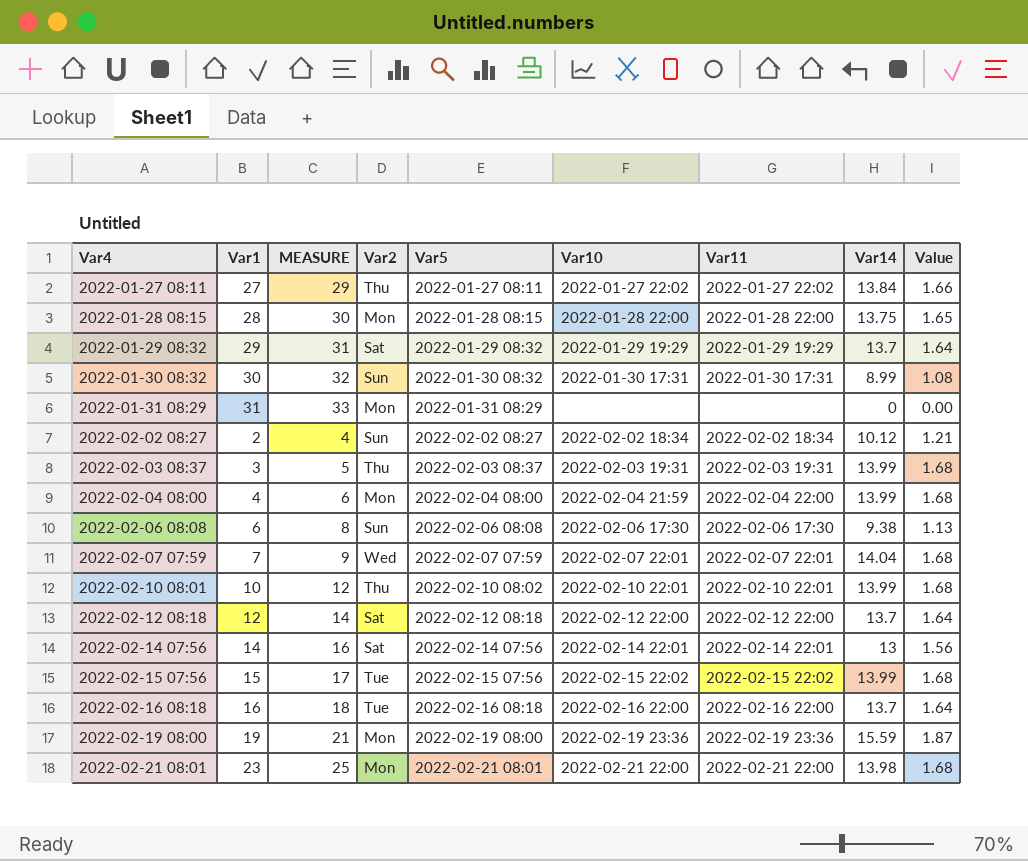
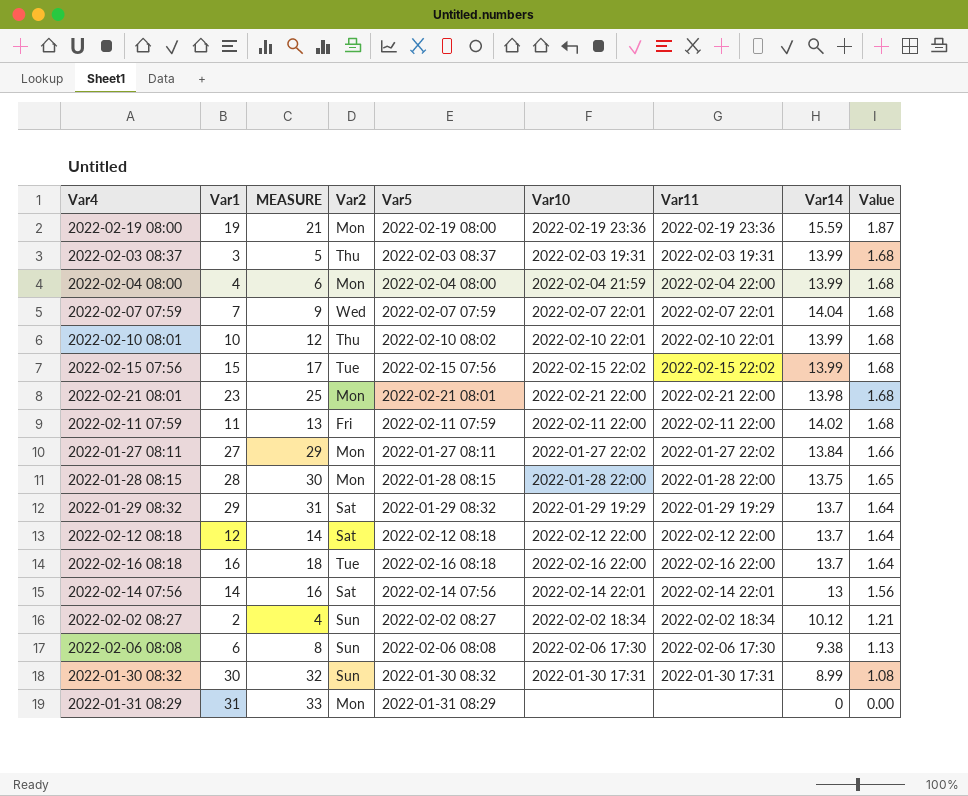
row order: Var4 ascending -> Value descending
row 2022-02-11 07:59: none -> 11 | 13 | Fri | 2022-02-11 07:59 | 2022-02-11 22:00 | 2022-02-11 22:00 | 14.02 | 1.68
2022-01-27 08:11 | Var2: Thu -> Mon

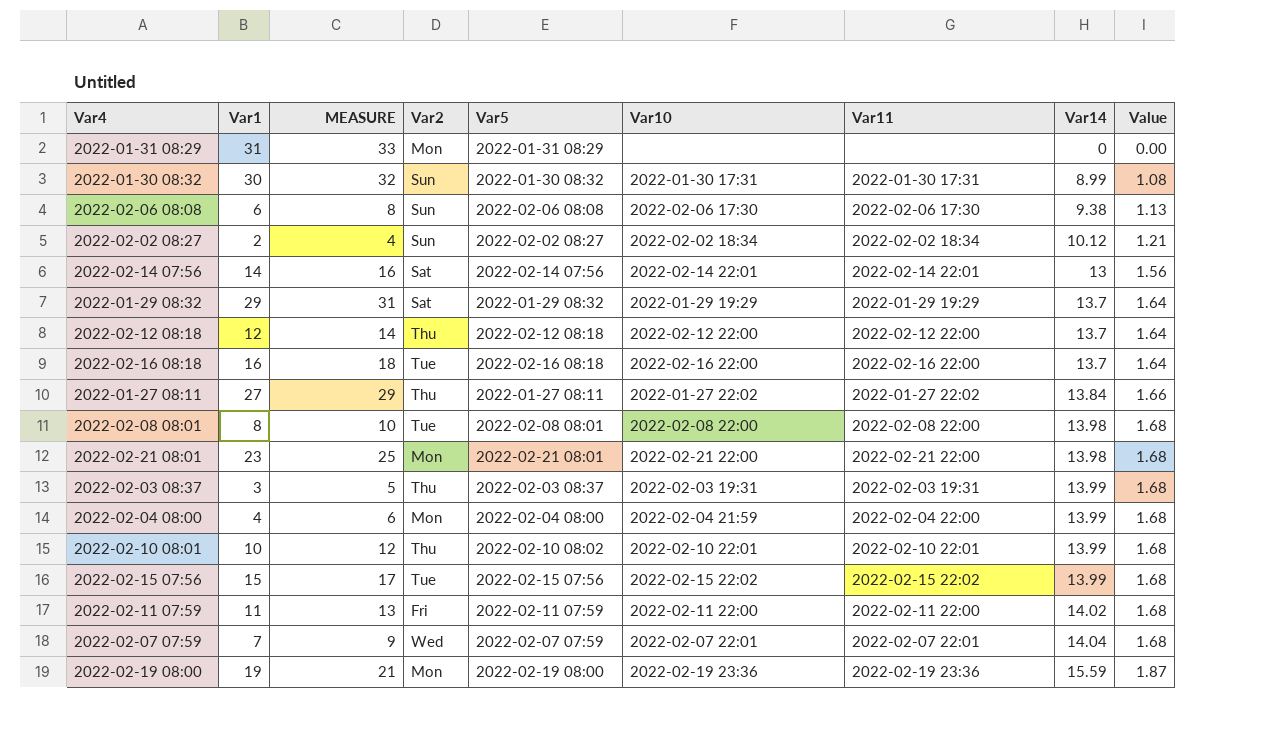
row order: Value descending -> Var14 ascending
row 2022-01-28 08:15: 28 | 30 | Mon | 2022-01-28 08:15 | 2022-01-28 22:00 | 2022-01-28 22:00 | 13.75 | 1.65 -> none
2022-02-12 08:18 | Var2: Sat -> Thu
2022-01-27 08:11 | Var2: Mon -> Thu
row 2022-02-08 08:01: none -> 8 | 10 | Tue | 2022-02-08 08:01 | 2022-02-08 22:00 | 2022-02-08 22:00 | 13.98 | 1.68

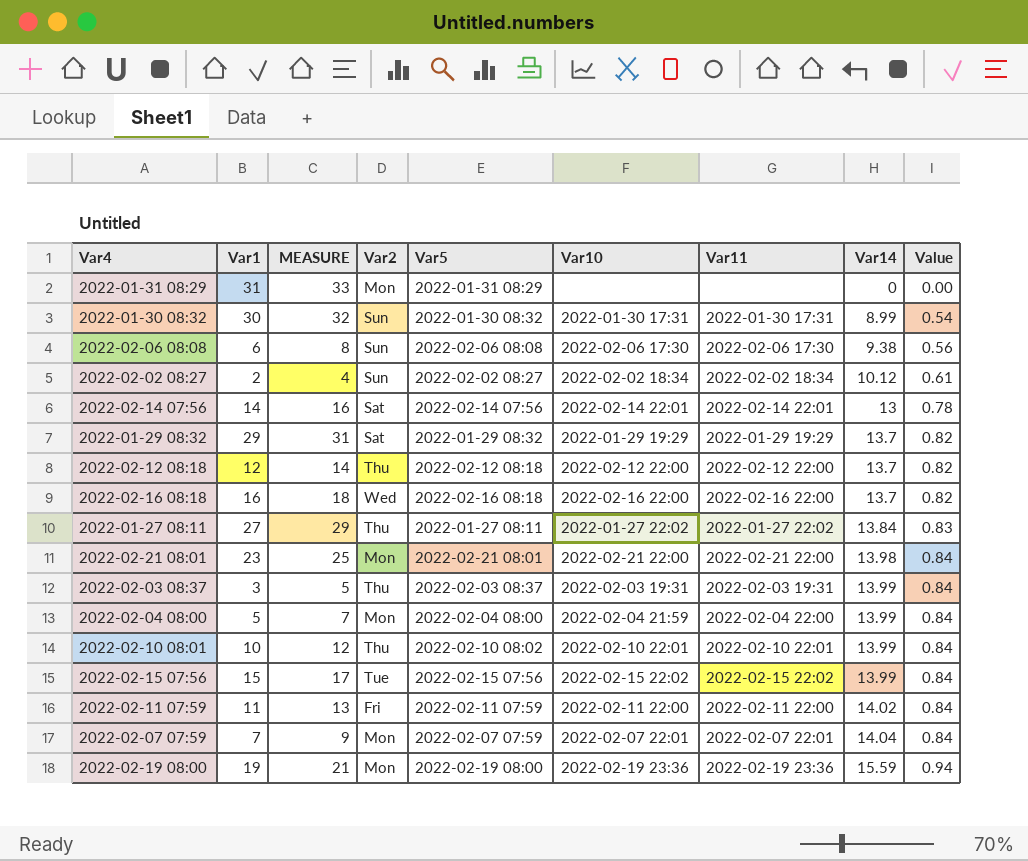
column Value | formula: [Var14] * 0.12 -> [Var14] * 0.06
row 2022-02-08 08:01: 8 | 10 | Tue | 2022-02-08 08:01 | 2022-02-08 22:00 | 2022-02-08 22:00 | 13.98 | 1.68 -> none
2022-02-16 08:18 | Var2: Tue -> Wed
2022-02-04 08:00 | Var1: 4 -> 5
2022-02-04 08:00 | MEASURE: 6 -> 7
2022-02-07 07:59 | Var2: Wed -> Mon

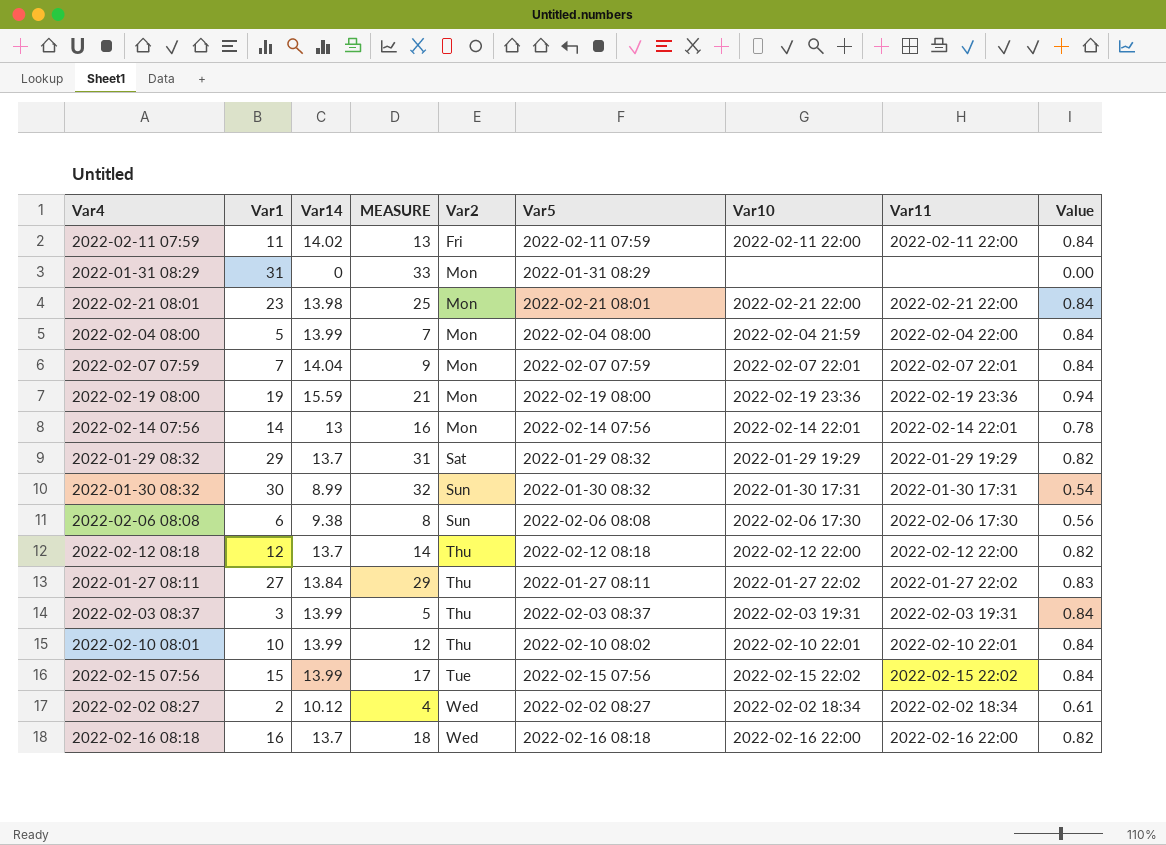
row order: Var14 ascending -> Var2 ascending
column Var14 | position: 8 -> 3
2022-02-14 07:56 | Var2: Sat -> Mon
2022-02-02 08:27 | Var2: Sun -> Wed

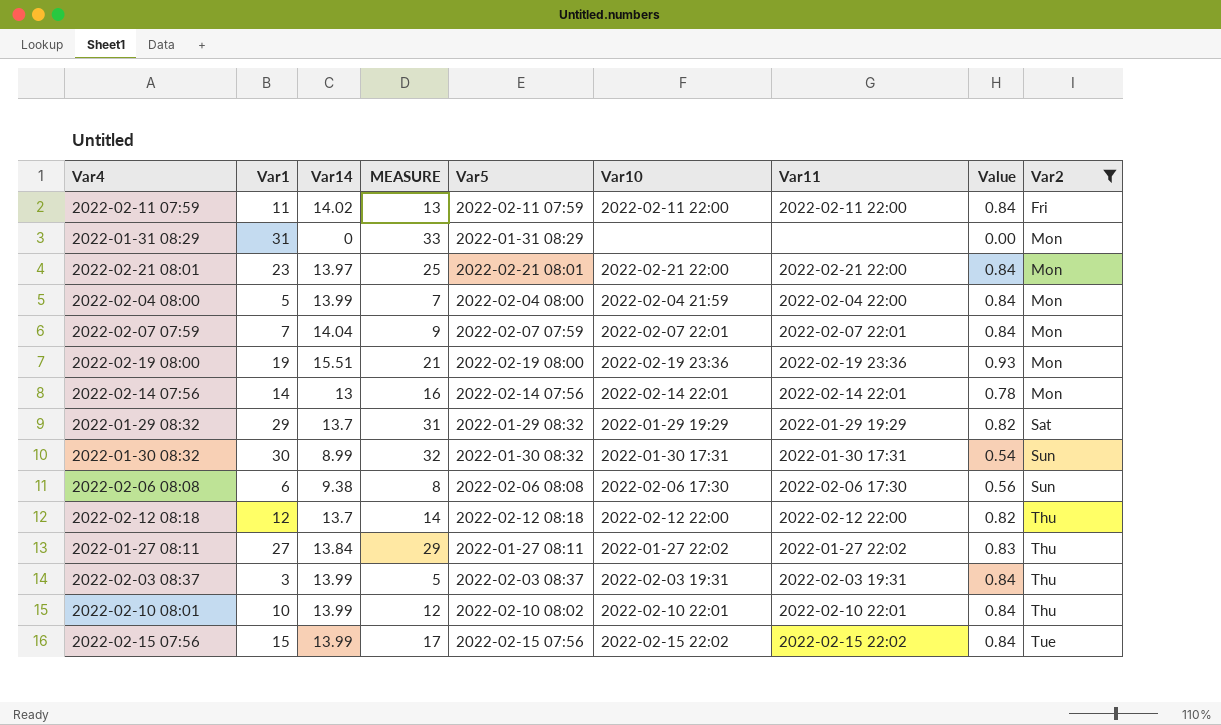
filter: none -> Var2 != Wed
column Var2 | position: 5 -> 9
2022-02-21 08:01 | Var14: 13.98 -> 13.97
2022-02-19 08:00 | Var14: 15.59 -> 15.51
2022-02-19 08:00 | Value: 0.94 -> 0.93

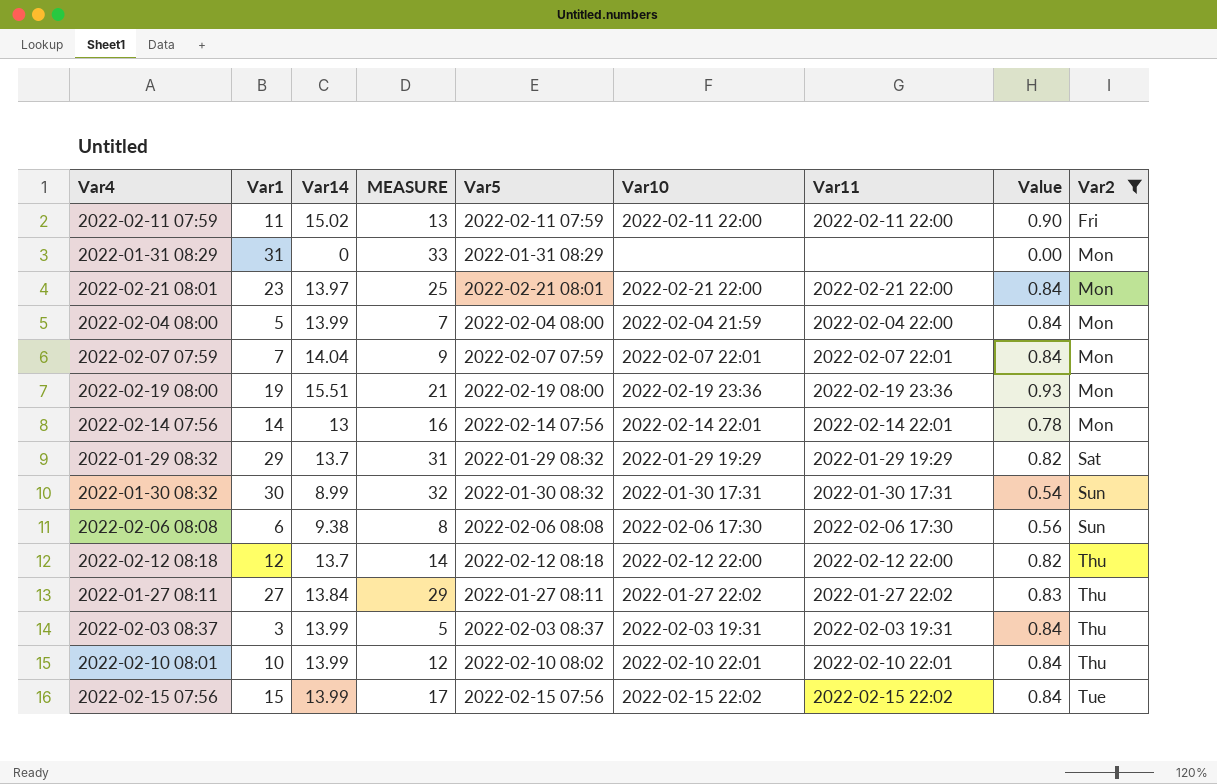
2022-02-11 07:59 | Var14: 14.02 -> 15.02
2022-02-11 07:59 | Value: 0.84 -> 0.90

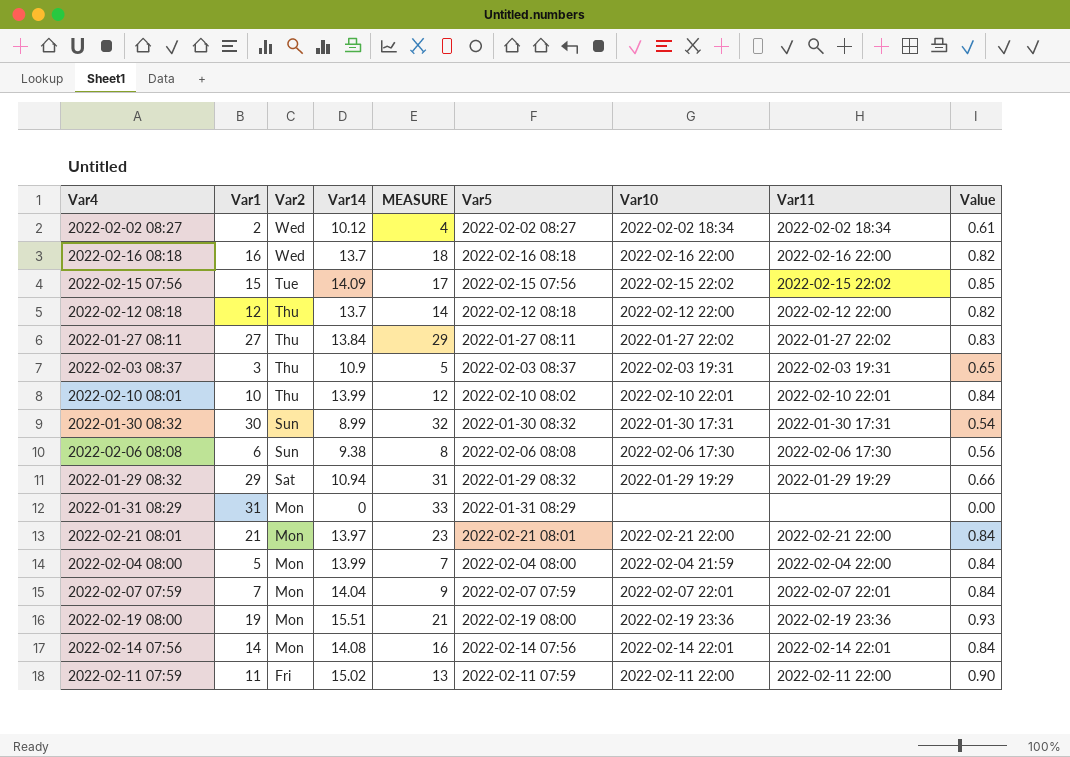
filter: Var2 != Wed -> none
row order: Var2 ascending -> Var2 descending
column Var2 | position: 9 -> 3
2022-02-15 07:56 | Var14: 13.99 -> 14.09
2022-02-15 07:56 | Value: 0.84 -> 0.85
2022-02-03 08:37 | Var14: 13.99 -> 10.9
2022-02-03 08:37 | Value: 0.84 -> 0.65
2022-01-29 08:32 | Var14: 13.7 -> 10.94
2022-01-29 08:32 | Value: 0.82 -> 0.66
2022-02-21 08:01 | Var1: 23 -> 21
2022-02-21 08:01 | MEASURE: 25 -> 23
2022-02-14 07:56 | Var14: 13 -> 14.08
2022-02-14 07:56 | Value: 0.78 -> 0.84

